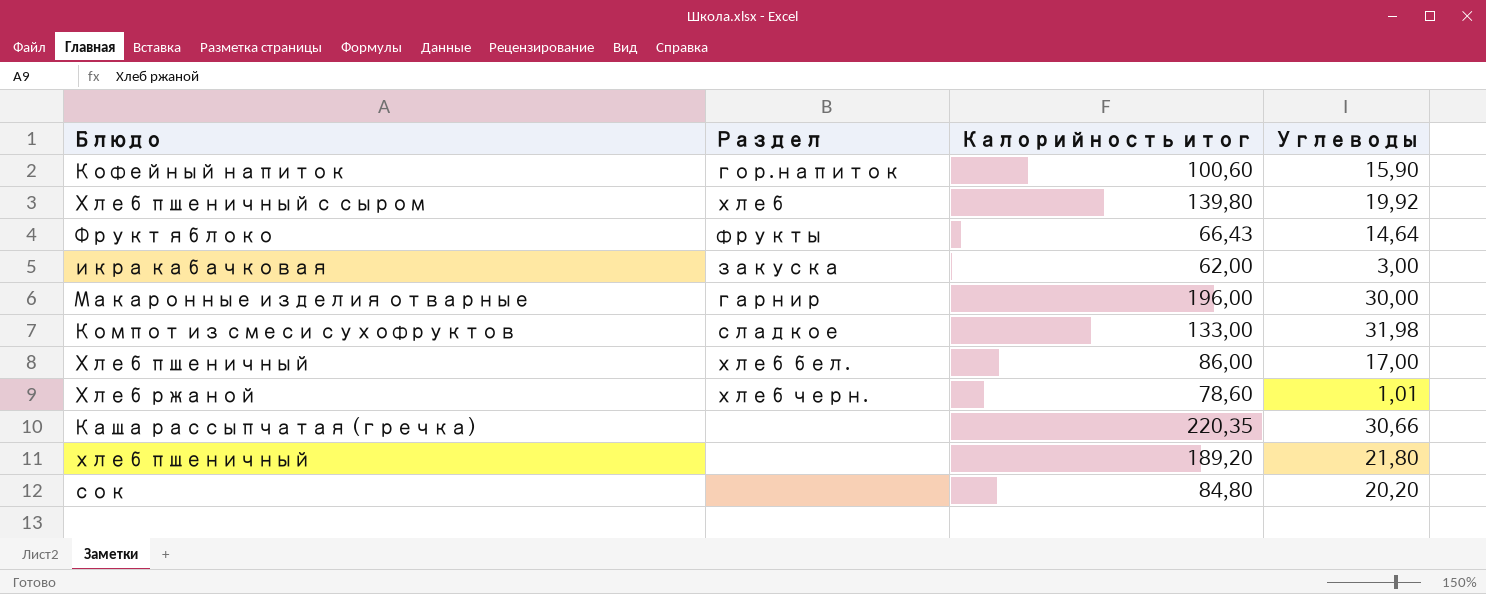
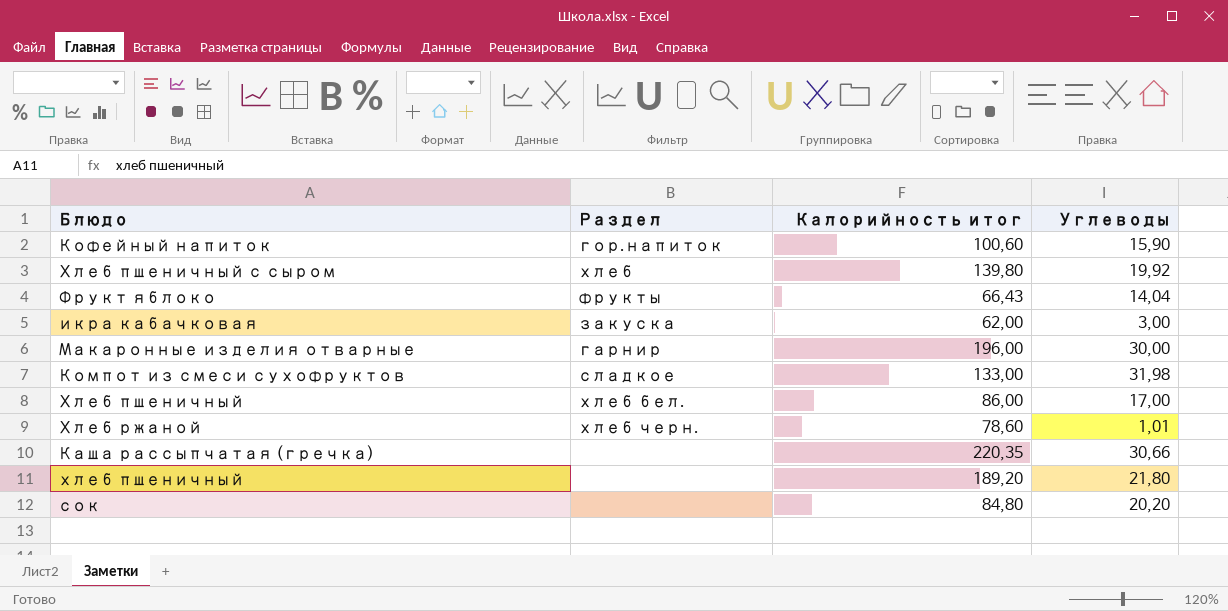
Фрукт яблоко | Углеводы: 14,64 -> 14,04

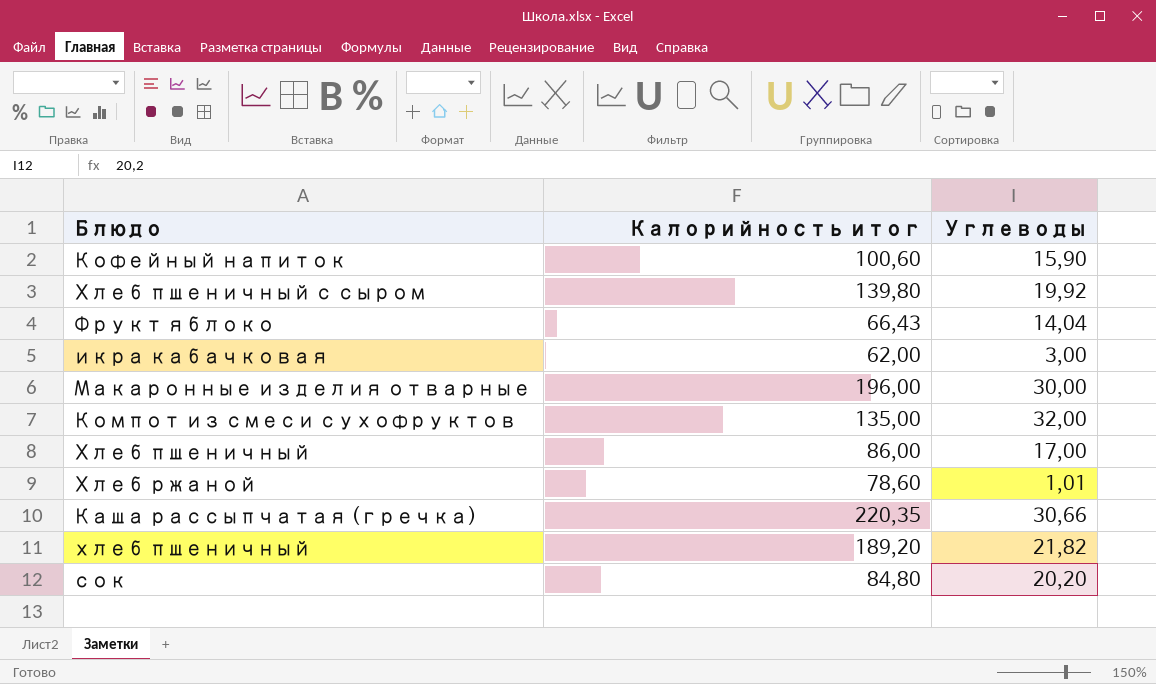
column Раздел | position: 2 -> none
Компот из смеси сухофруктов | Калорийность итог: 133,00 -> 135,00
Компот из смеси сухофруктов | Углеводы: 31,98 -> 32,00
хлеб пшеничный | Углеводы: 21,80 -> 21,82

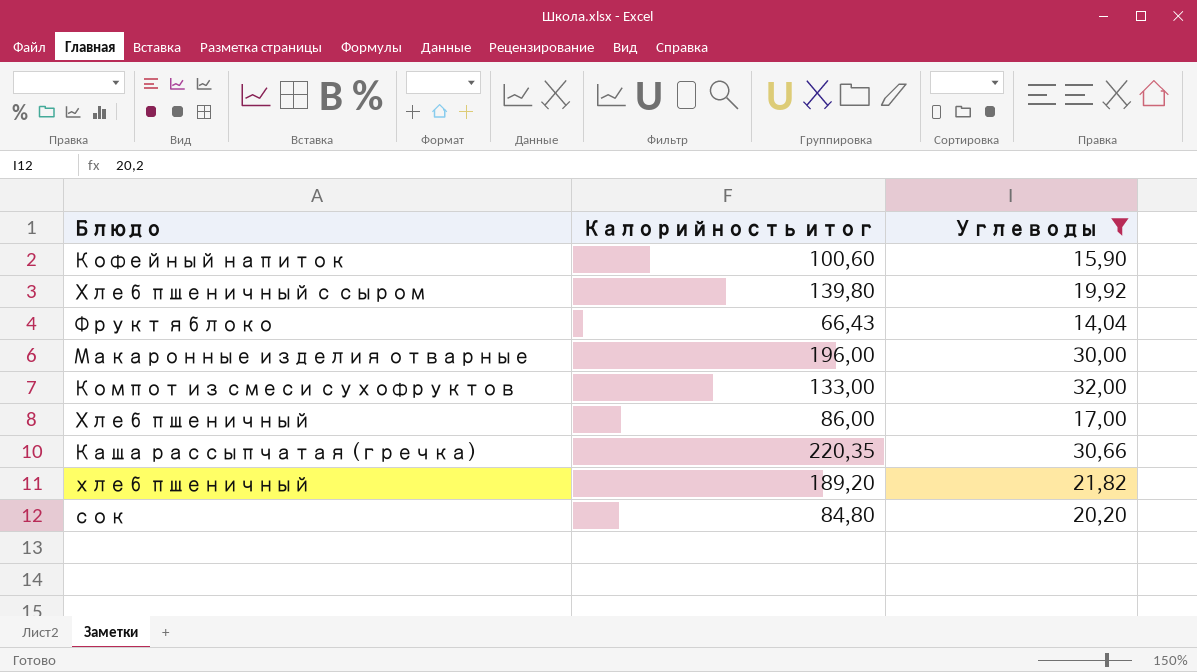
filter: none -> Углеводы >= 14,04
Компот из смеси сухофруктов | Калорийность итог: 135,00 -> 133,00

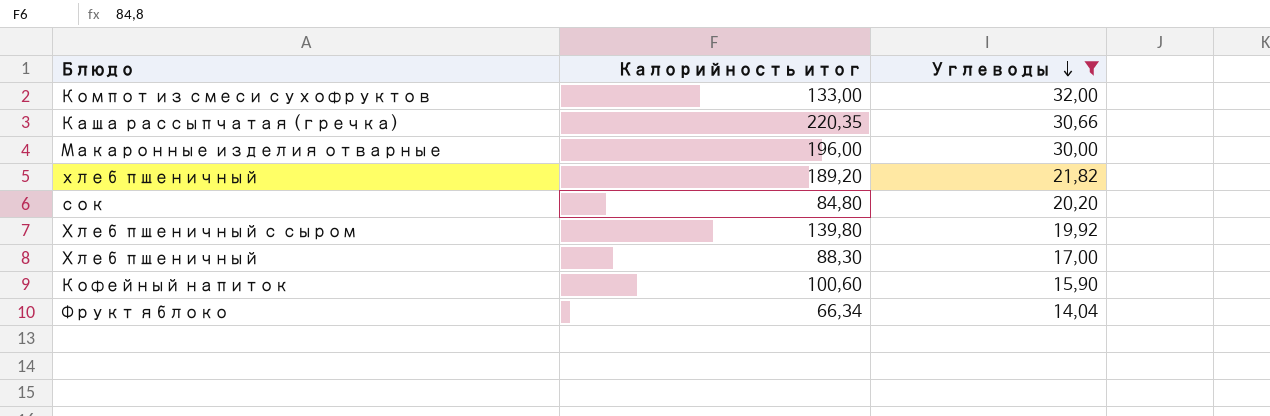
row order: none -> Углеводы descending
Хлеб пшеничный | Калорийность итог: 86,00 -> 88,30
Фрукт яблоко | Калорийность итог: 66,43 -> 66,34

